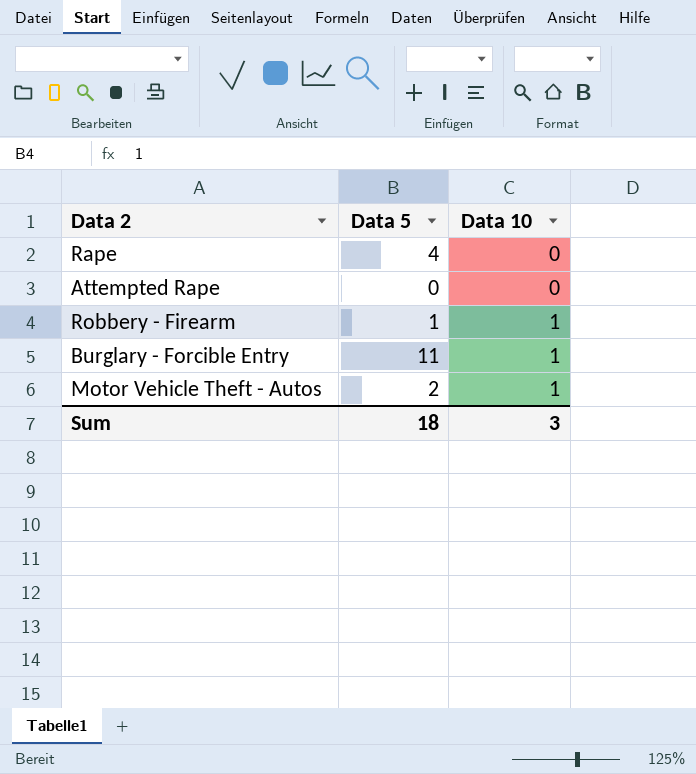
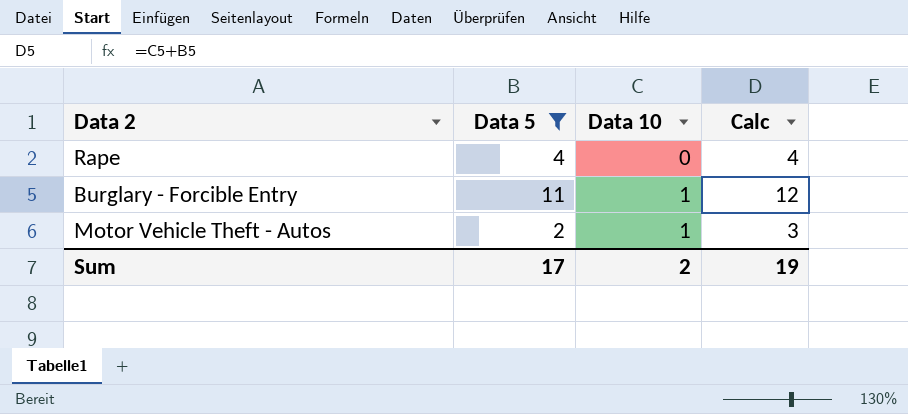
filter: none -> Data 5 >= 2
column Calc | formula: none -> [Data 5] + [Data 10]
Sum | Data 5: 18 -> 17
Sum | Data 10: 3 -> 2

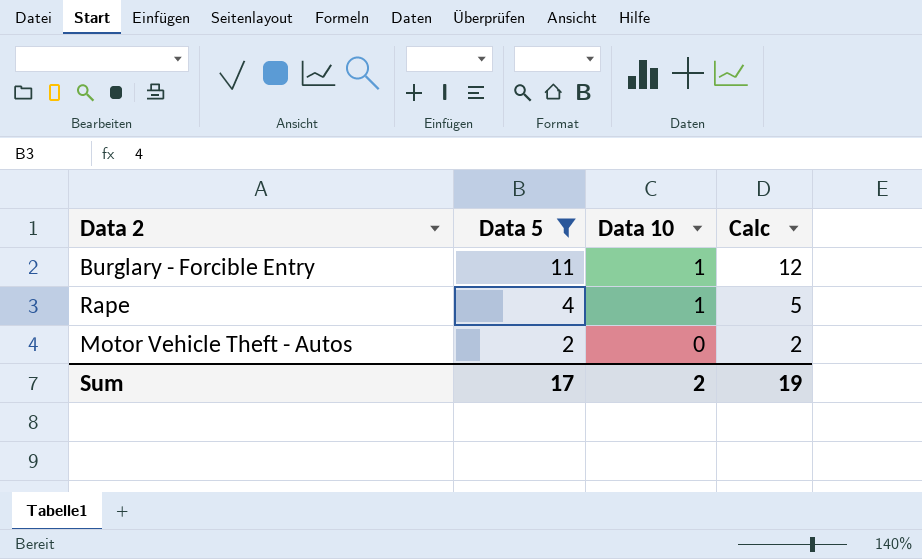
row order: Data 10 ascending -> Data 5 descending
Rape | Data 10: 0 -> 1
Rape | Calc: 4 -> 5
Motor Vehicle Theft - Autos | Data 10: 1 -> 0
Motor Vehicle Theft - Autos | Calc: 3 -> 2

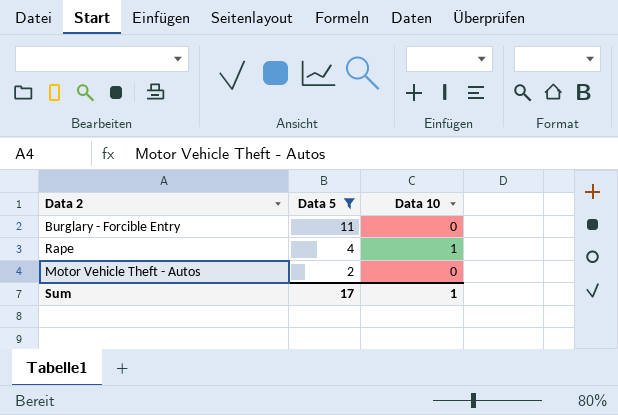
column Calc | formula: [Data 5] + [Data 10] -> none
Burglary - Forcible Entry | Data 10: 1 -> 0
Sum | Data 10: 2 -> 1

